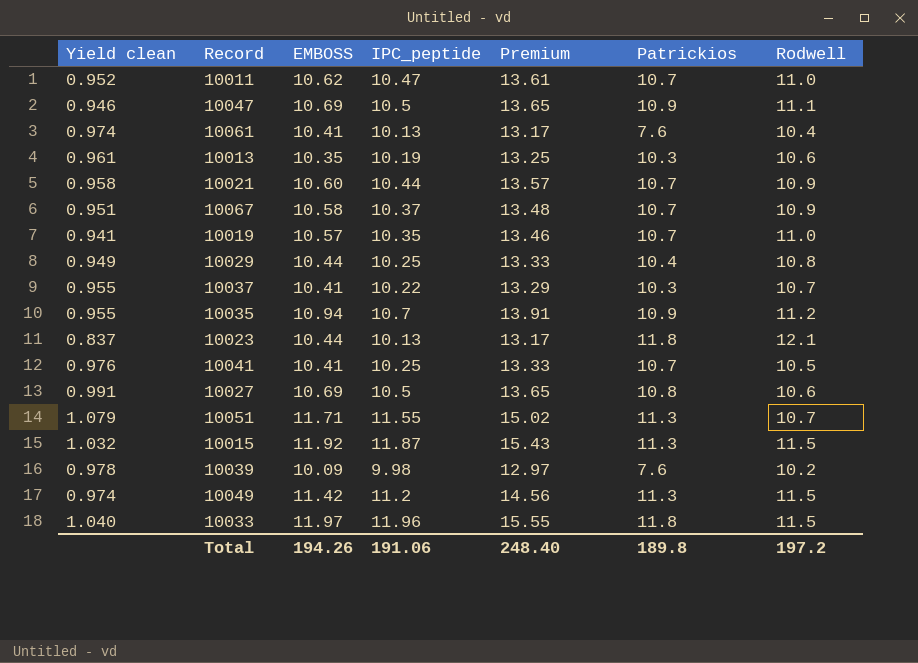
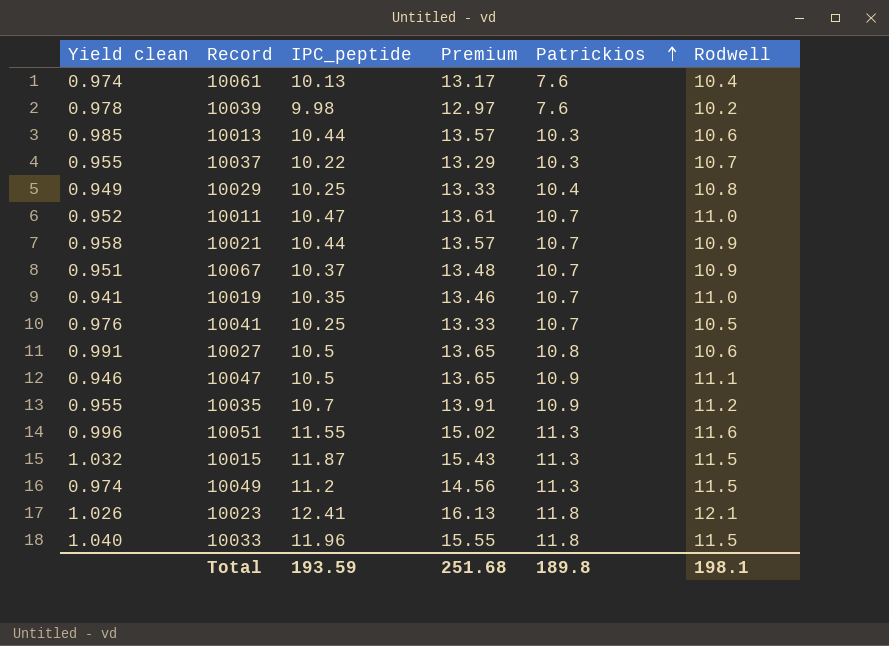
row order: none -> Patrickios ascending
column EMBOSS | position: 3 -> none
10013 | Yield clean: 0.961 -> 0.985
10013 | IPC_peptide: 10.19 -> 10.44
10013 | Premium: 13.25 -> 13.57
10051 | Yield clean: 1.079 -> 0.996
10051 | Rodwell: 10.7 -> 11.6
10023 | Yield clean: 0.837 -> 1.026
10023 | IPC_peptide: 10.13 -> 12.41
10023 | Premium: 13.17 -> 16.13
Total | IPC_peptide: 191.06 -> 193.59
Total | Premium: 248.40 -> 251.68
Total | Rodwell: 197.2 -> 198.1

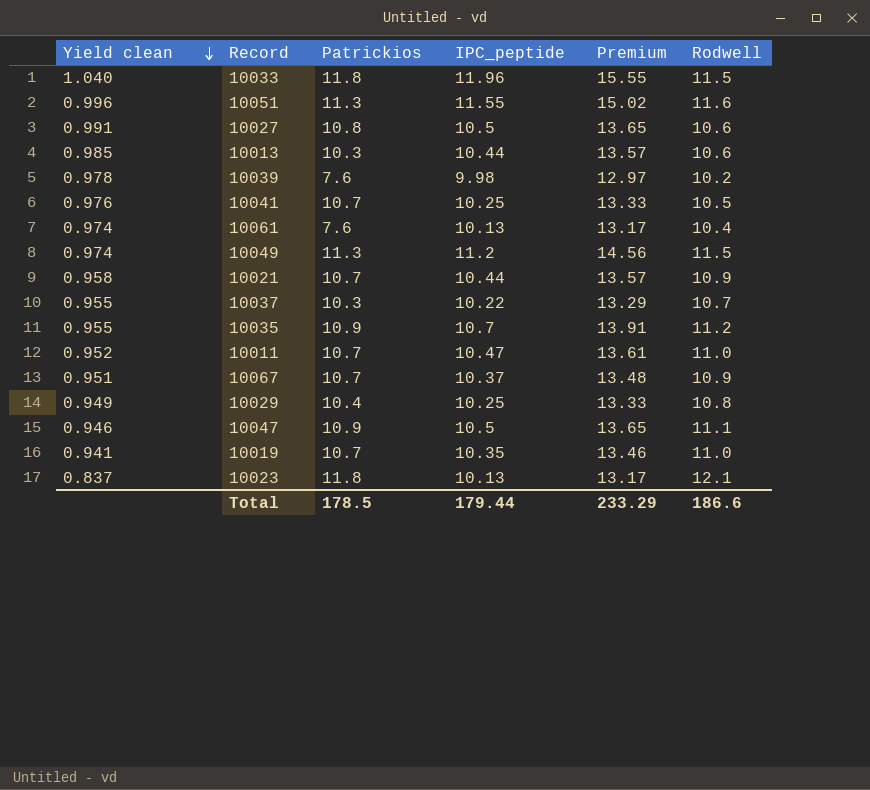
row order: Patrickios ascending -> Yield clean descending
column Patrickios | position: 5 -> 3
row 10015: 1.032 | 11.87 | 15.43 | 11.3 | 11.5 -> none
10023 | Yield clean: 1.026 -> 0.837
10023 | IPC_peptide: 12.41 -> 10.13
10023 | Premium: 16.13 -> 13.17
Total | Patrickios: 189.8 -> 178.5
Total | IPC_peptide: 193.59 -> 179.44
Total | Premium: 251.68 -> 233.29
Total | Rodwell: 198.1 -> 186.6

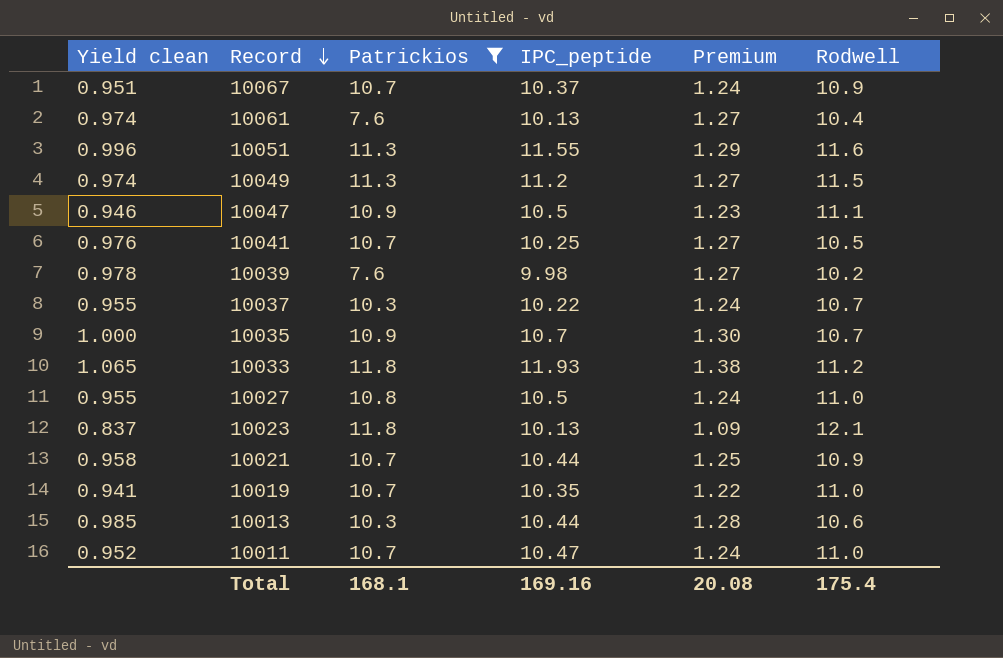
filter: none -> Patrickios != 10.4
row order: Yield clean descending -> Record descending
column Premium | formula: [IPC_peptide] * 1.3 -> [Yield clean] * 1.3
10035 | Yield clean: 0.955 -> 1.000
10035 | Rodwell: 11.2 -> 10.7
10033 | Yield clean: 1.040 -> 1.065
10033 | IPC_peptide: 11.96 -> 11.93
10033 | Rodwell: 11.5 -> 11.2
10027 | Yield clean: 0.991 -> 0.955
10027 | Rodwell: 10.6 -> 11.0
Total | Patrickios: 178.5 -> 168.1
Total | IPC_peptide: 179.44 -> 169.16
Total | Premium: 233.29 -> 20.08
Total | Rodwell: 186.6 -> 175.4

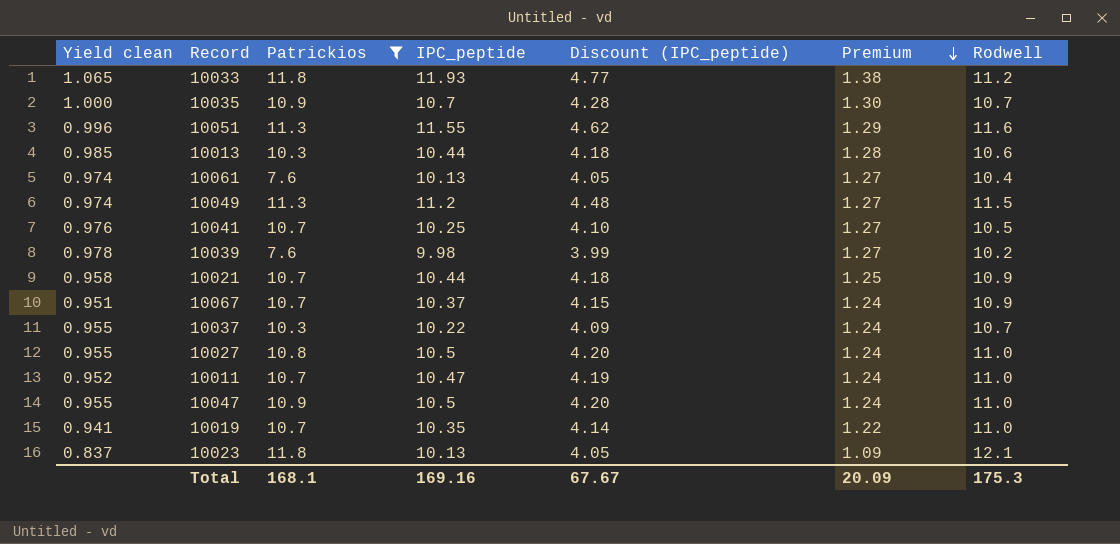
row order: Record descending -> Premium descending
column Discount (IPC_peptide) | formula: none -> [IPC_peptide] * 0.4
10047 | Yield clean: 0.946 -> 0.955
10047 | Premium: 1.23 -> 1.24
10047 | Rodwell: 11.1 -> 11.0
Total | Premium: 20.08 -> 20.09
Total | Rodwell: 175.4 -> 175.3

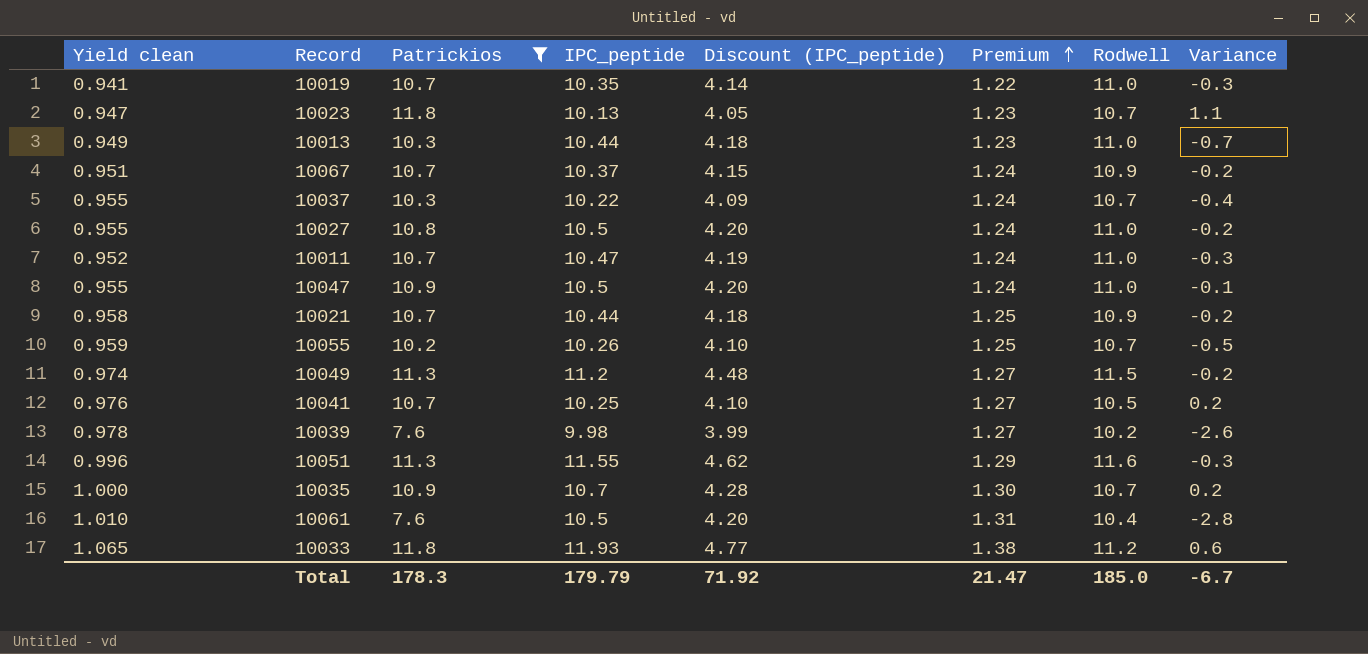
row order: Premium descending -> Premium ascending
column Variance | formula: none -> [Patrickios] - [Rodwell]
10023 | Yield clean: 0.837 -> 0.947
10023 | Premium: 1.09 -> 1.23
10023 | Rodwell: 12.1 -> 10.7
10013 | Yield clean: 0.985 -> 0.949
10013 | Premium: 1.28 -> 1.23
10013 | Rodwell: 10.6 -> 11.0
row 10055: none -> 0.959 | 10.2 | 10.26 | 4.10 | 1.25 | 10.7 | -0.5
10061 | Yield clean: 0.974 -> 1.010
10061 | IPC_peptide: 10.13 -> 10.5
10061 | Discount (IPC_peptide): 4.05 -> 4.20
10061 | Premium: 1.27 -> 1.31
Total | Patrickios: 168.1 -> 178.3
Total | IPC_peptide: 169.16 -> 179.79
Total | Discount (IPC_peptide): 67.67 -> 71.92
Total | Premium: 20.09 -> 21.47
Total | Rodwell: 175.3 -> 185.0

